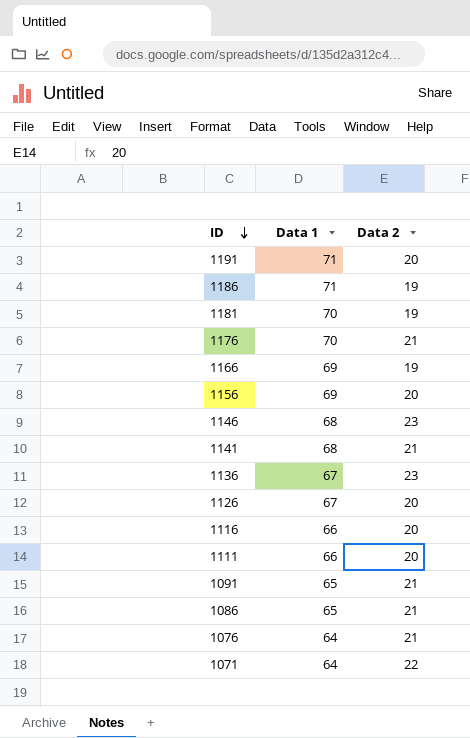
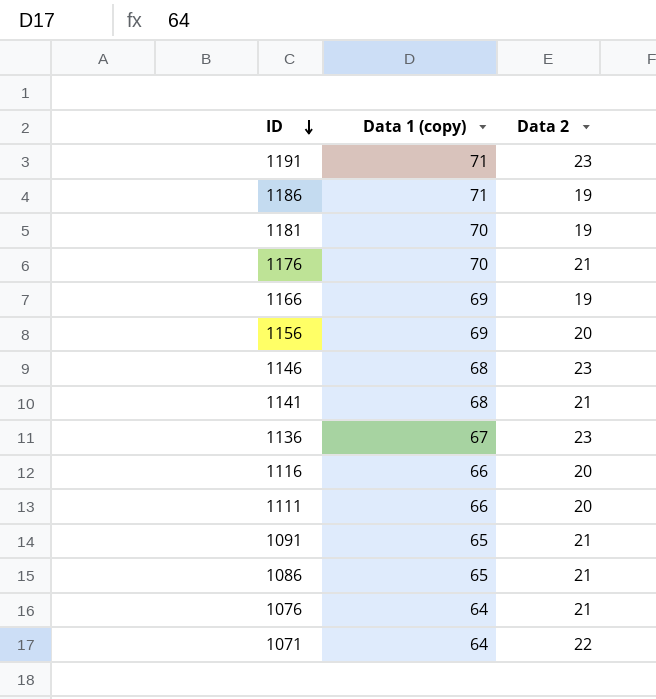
column name: Data 1 -> Data 1 (copy)
row 1126: 67 | 20 -> none
1191 | Data 2: 20 -> 23

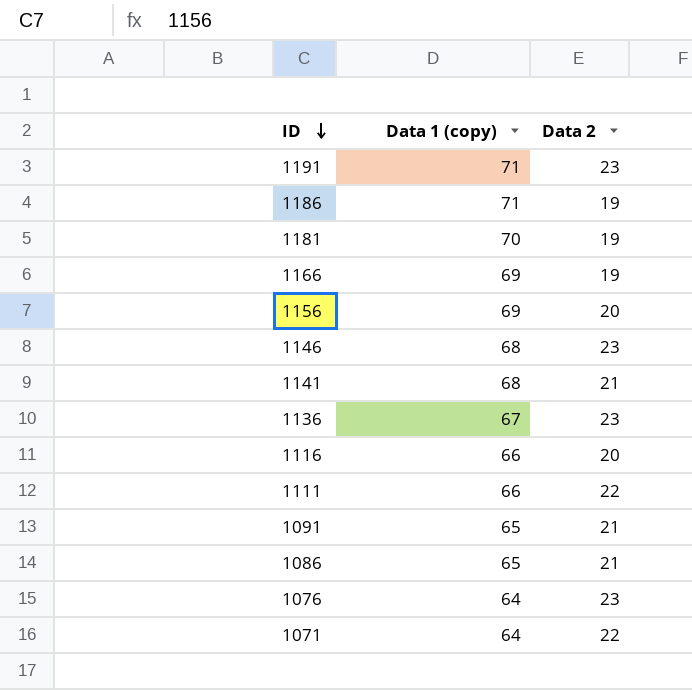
row 1176: 70 | 21 -> none
1111 | Data 2: 20 -> 22
1076 | Data 2: 21 -> 23

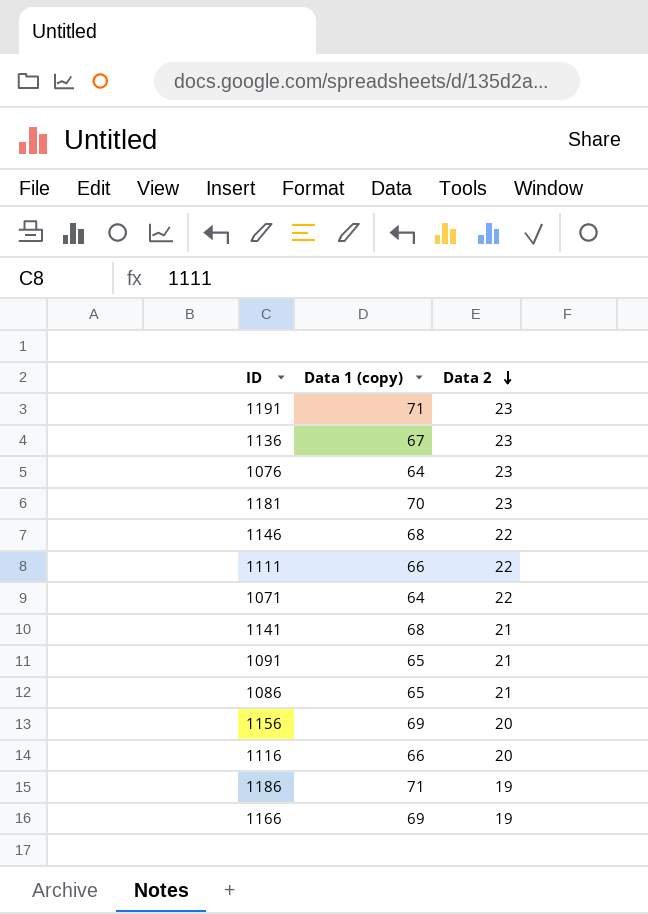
row order: ID descending -> Data 2 descending
1181 | Data 2: 19 -> 23
1146 | Data 2: 23 -> 22

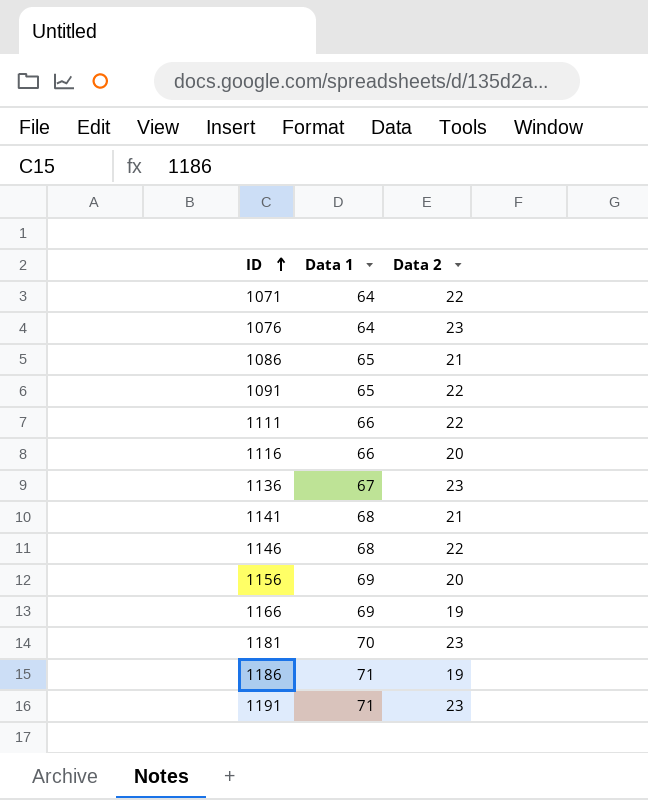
row order: Data 2 descending -> ID ascending
column name: Data 1 (copy) -> Data 1
1091 | Data 2: 21 -> 22

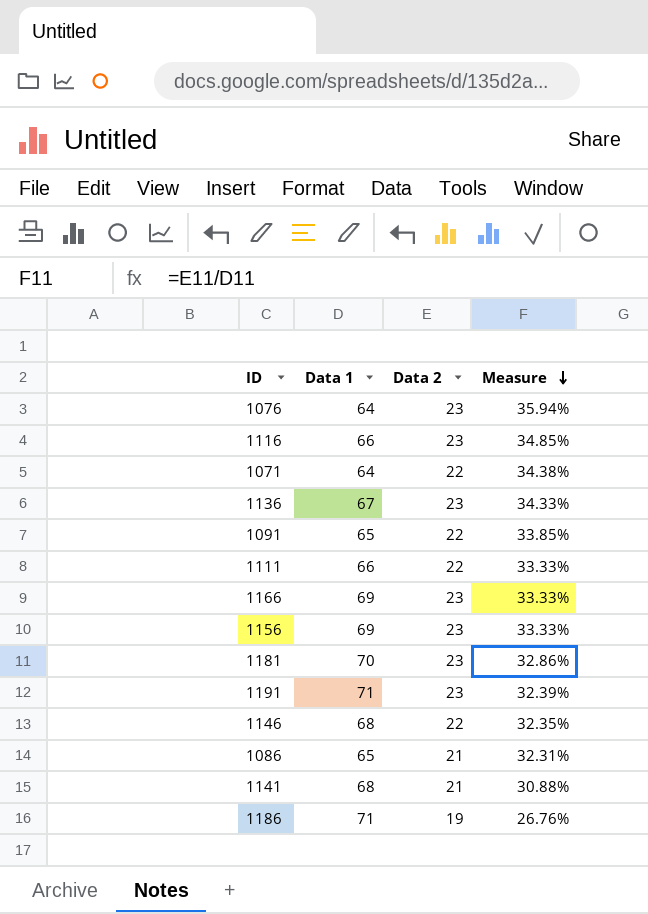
row order: ID ascending -> Measure descending
column Measure | formula: none -> [Data 2] / [Data 1]
1116 | Data 2: 20 -> 23
1166 | Data 2: 19 -> 23
1156 | Data 2: 20 -> 23

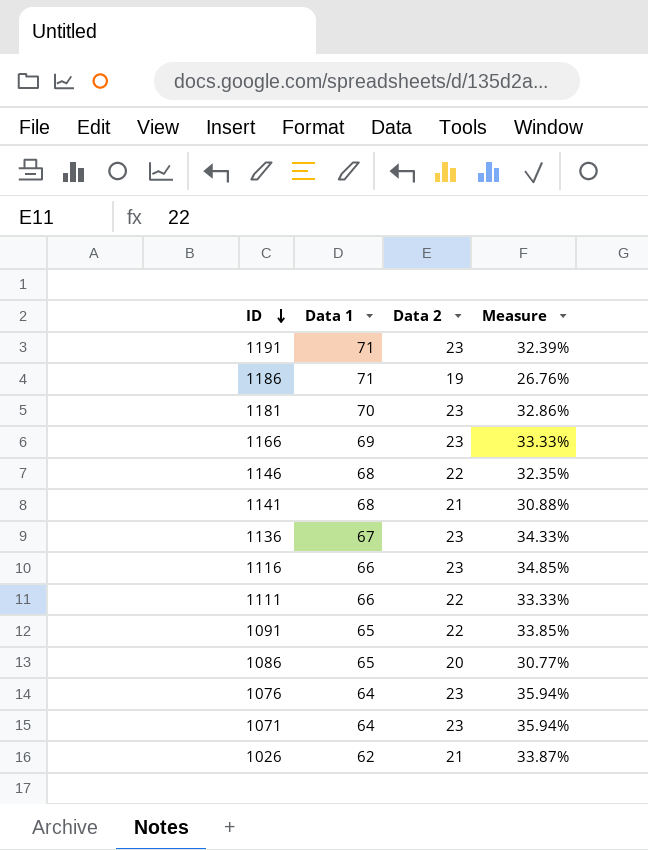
row order: Measure descending -> ID descending
row 1156: 69 | 23 | 33.33% -> none
1086 | Data 2: 21 -> 20
1086 | Measure: 32.31% -> 30.77%
1071 | Data 2: 22 -> 23
1071 | Measure: 34.38% -> 35.94%
row 1026: none -> 62 | 21 | 33.87%

